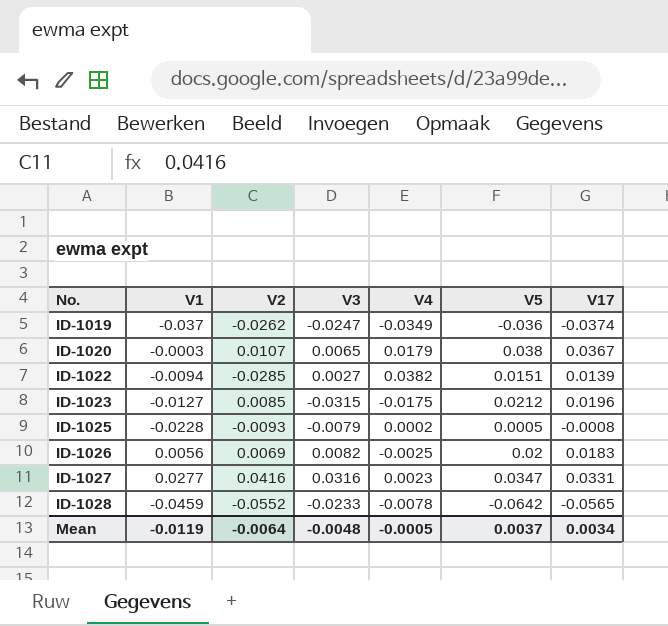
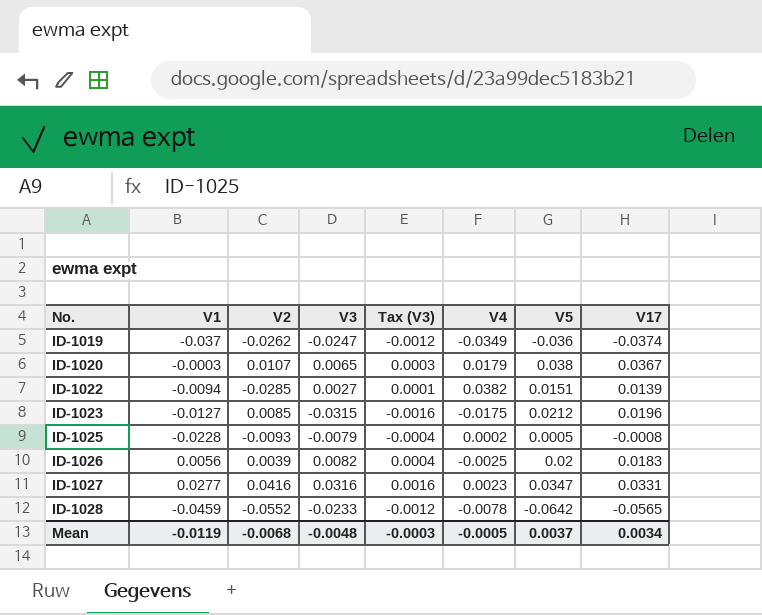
column Tax (V3) | formula: none -> [V3] * 0.05
ID-1026 | V2: 0.0069 -> 0.0039
Mean | V2: -0.0064 -> -0.0068

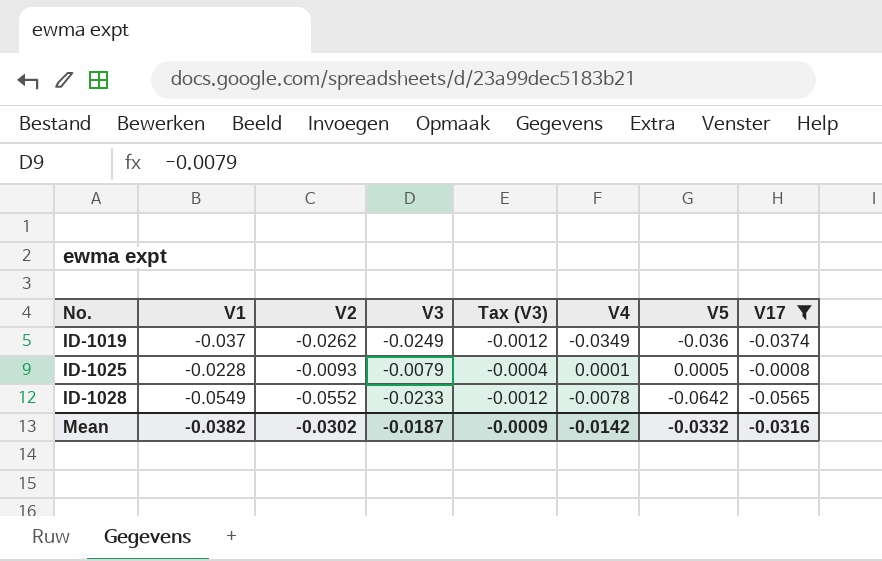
filter: none -> V17 <= -0.0008
ID-1019 | V3: -0.0247 -> -0.0249
ID-1025 | V4: 0.0002 -> 0.0001
ID-1028 | V1: -0.0459 -> -0.0549
Mean | V1: -0.0119 -> -0.0382
Mean | V2: -0.0068 -> -0.0302
Mean | V3: -0.0048 -> -0.0187
Mean | Tax (V3): -0.0003 -> -0.0009
Mean | V4: -0.0005 -> -0.0142
Mean | V5: 0.0037 -> -0.0332
Mean | V17: 0.0034 -> -0.0316

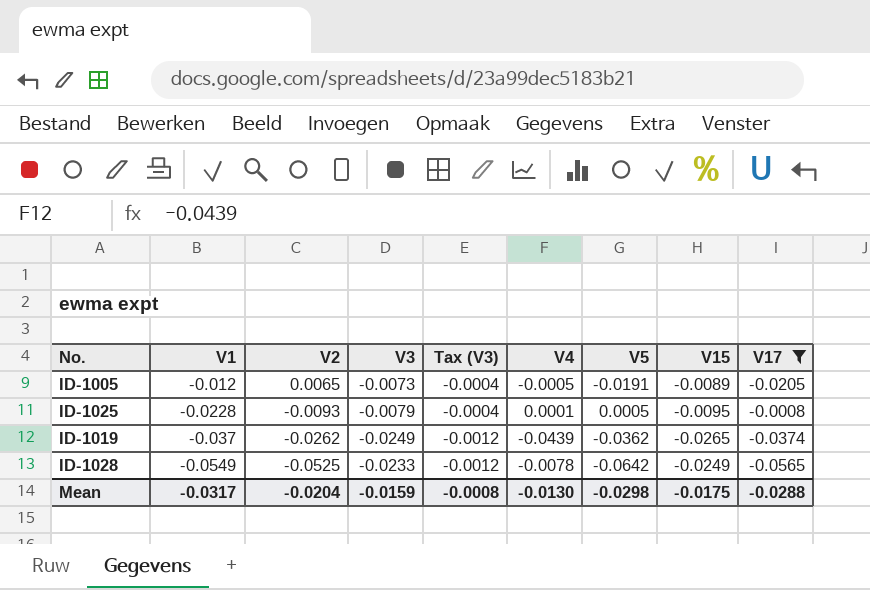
row order: No. ascending -> V1 descending
column V15 | position: none -> 8
row ID-1005: none -> -0.012 | 0.0065 | -0.0073 | -0.0004 | -0.0005 | -0.0191 | -0.0089 | -0.0205
ID-1019 | V4: -0.0349 -> -0.0439
ID-1019 | V5: -0.036 -> -0.0362
ID-1028 | V2: -0.0552 -> -0.0525
Mean | V1: -0.0382 -> -0.0317
Mean | V2: -0.0302 -> -0.0204
Mean | V3: -0.0187 -> -0.0159
Mean | Tax (V3): -0.0009 -> -0.0008
Mean | V4: -0.0142 -> -0.0130
Mean | V5: -0.0332 -> -0.0298
Mean | V17: -0.0316 -> -0.0288

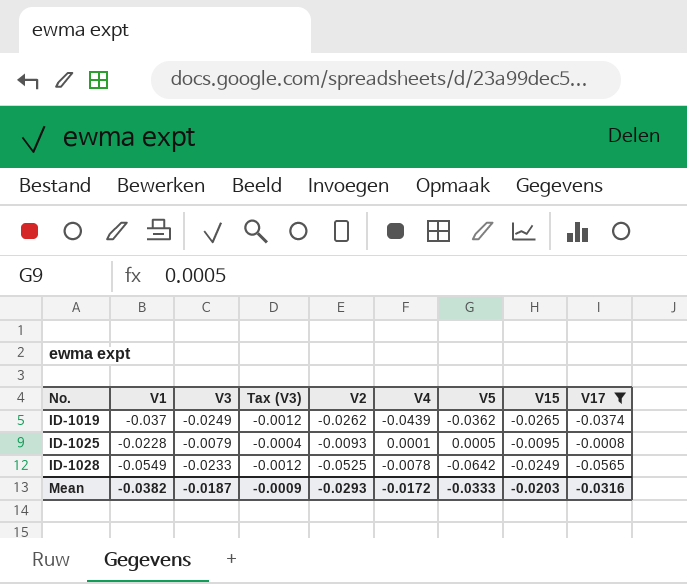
row order: V1 descending -> No. ascending
column V2 | position: 3 -> 5
row ID-1005: -0.012 | 0.0065 | -0.0073 | -0.0004 | -0.0005 | -0.0191 | -0.0089 | -0.0205 -> none
Mean | V1: -0.0317 -> -0.0382
Mean | V3: -0.0159 -> -0.0187
Mean | Tax (V3): -0.0008 -> -0.0009
Mean | V2: -0.0204 -> -0.0293
Mean | V4: -0.0130 -> -0.0172
Mean | V5: -0.0298 -> -0.0333
Mean | V15: -0.0175 -> -0.0203
Mean | V17: -0.0288 -> -0.0316

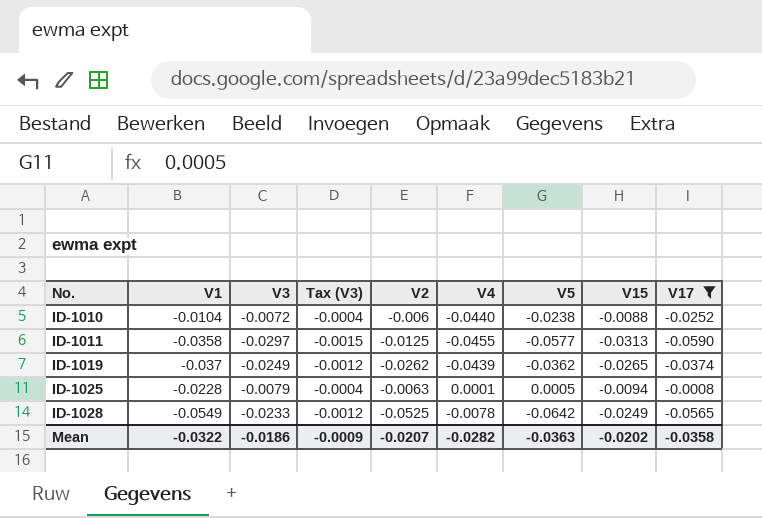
row ID-1010: none -> -0.0104 | -0.0072 | -0.0004 | -0.006 | -0.0440 | -0.0238 | -0.0088 | -0.0252
row ID-1011: none -> -0.0358 | -0.0297 | -0.0015 | -0.0125 | -0.0455 | -0.0577 | -0.0313 | -0.0590
ID-1025 | V2: -0.0093 -> -0.0063
ID-1025 | V15: -0.0095 -> -0.0094
Mean | V1: -0.0382 -> -0.0322
Mean | V3: -0.0187 -> -0.0186
Mean | V2: -0.0293 -> -0.0207
Mean | V4: -0.0172 -> -0.0282
Mean | V5: -0.0333 -> -0.0363
Mean | V15: -0.0203 -> -0.0202
Mean | V17: -0.0316 -> -0.0358

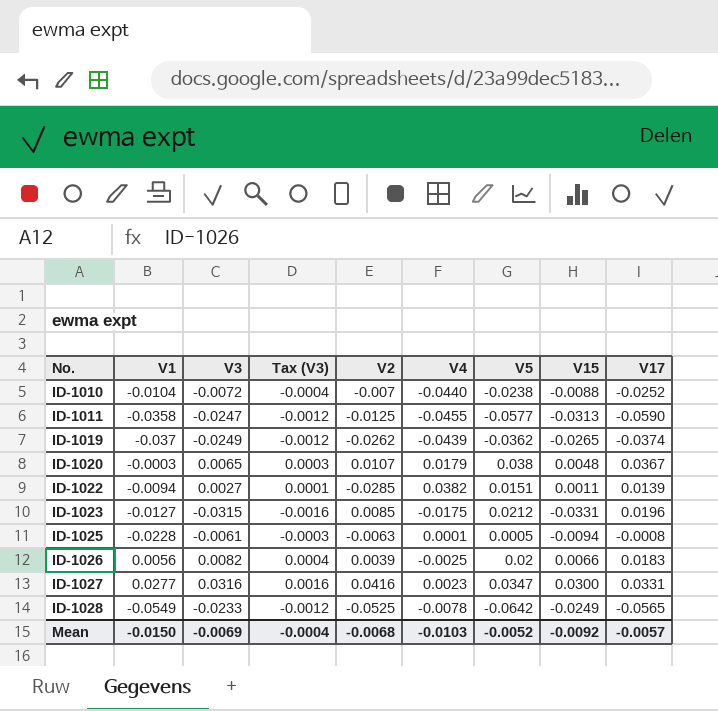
filter: V17 <= -0.0008 -> none
ID-1010 | V2: -0.006 -> -0.007
ID-1011 | V3: -0.0297 -> -0.0247
ID-1011 | Tax (V3): -0.0015 -> -0.0012
ID-1025 | V3: -0.0079 -> -0.0061
ID-1025 | Tax (V3): -0.0004 -> -0.0003
Mean | V1: -0.0322 -> -0.0150
Mean | V3: -0.0186 -> -0.0069
Mean | Tax (V3): -0.0009 -> -0.0004
Mean | V2: -0.0207 -> -0.0068
Mean | V4: -0.0282 -> -0.0103
Mean | V5: -0.0363 -> -0.0052
Mean | V15: -0.0202 -> -0.0092
Mean | V17: -0.0358 -> -0.0057

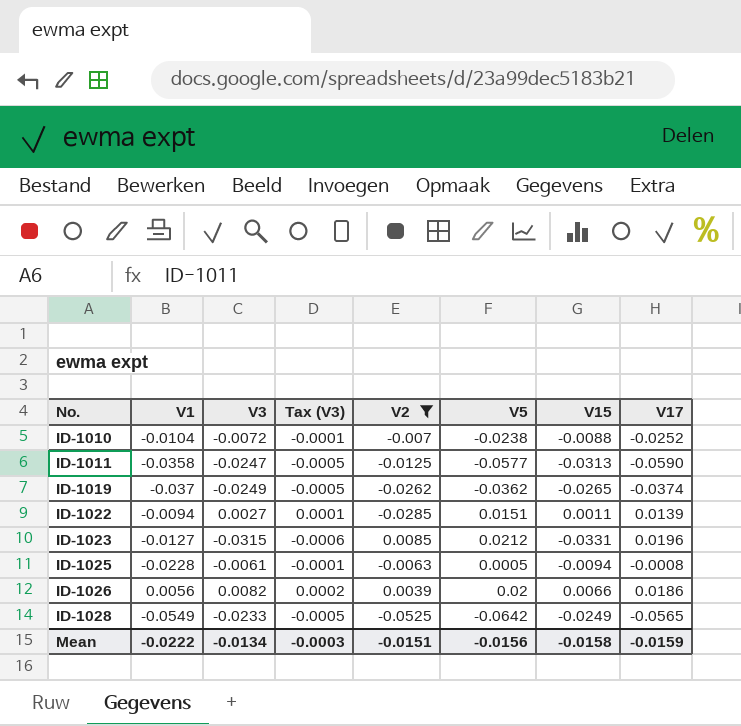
filter: none -> V2 <= 0.0085
column V4 | position: 6 -> none
column Tax (V3) | formula: [V3] * 0.05 -> [V3] * 0.02
ID-1026 | V17: 0.0183 -> 0.0186
Mean | V1: -0.0150 -> -0.0222
Mean | V3: -0.0069 -> -0.0134
Mean | Tax (V3): -0.0004 -> -0.0003
Mean | V2: -0.0068 -> -0.0151
Mean | V5: -0.0052 -> -0.0156
Mean | V15: -0.0092 -> -0.0158
Mean | V17: -0.0057 -> -0.0159

